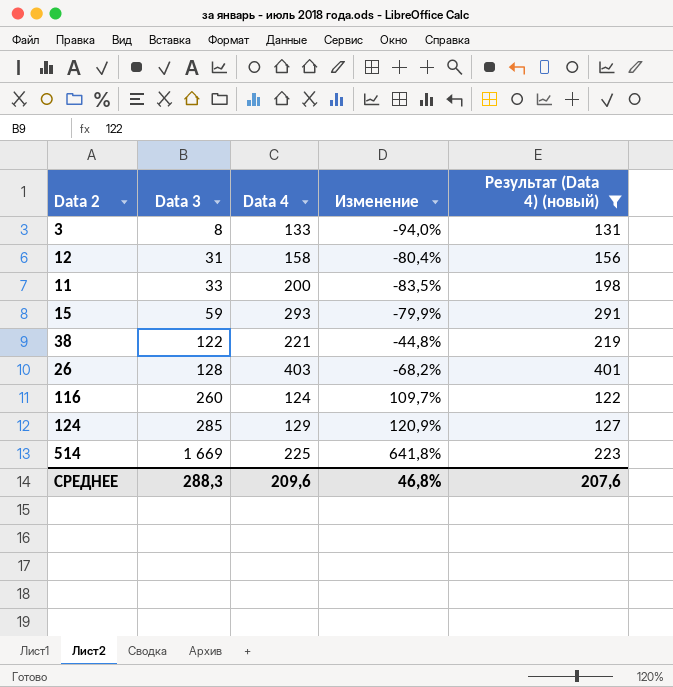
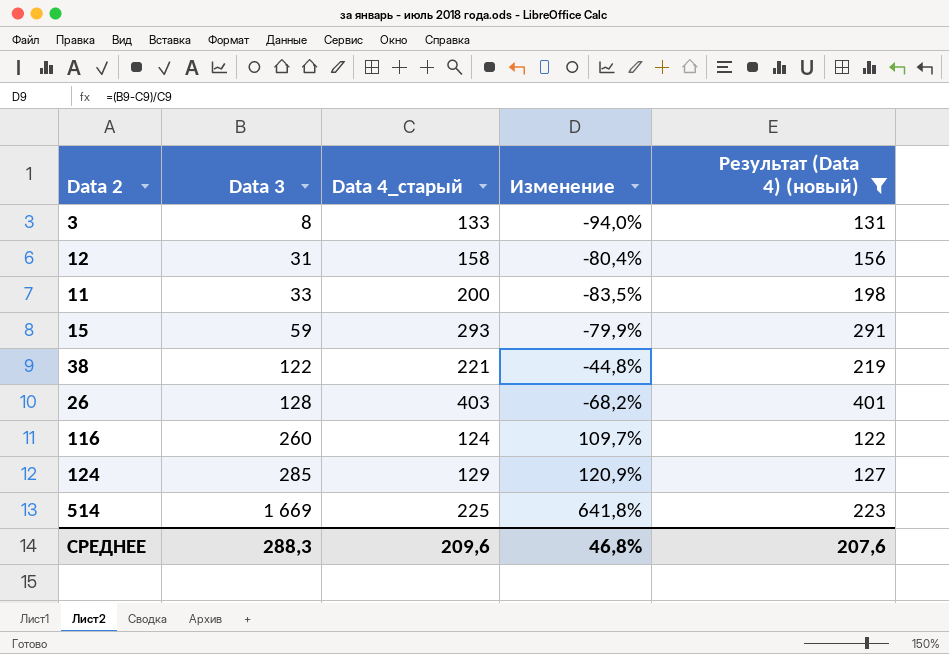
column name: Data 4 -> Data 4_старый

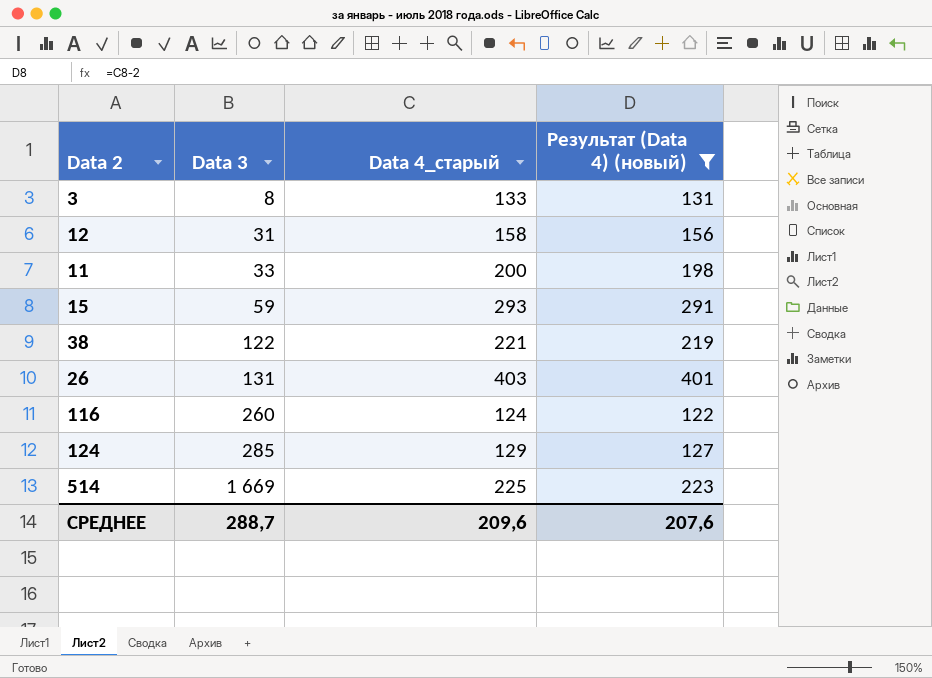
column Изменение | formula: ([Data 3] - [Data 4_старый]) / [Data 4_старый] -> none
26 | Data 3: 128 -> 131
СРЕДНЕЕ | Data 3: 288,3 -> 288,7

